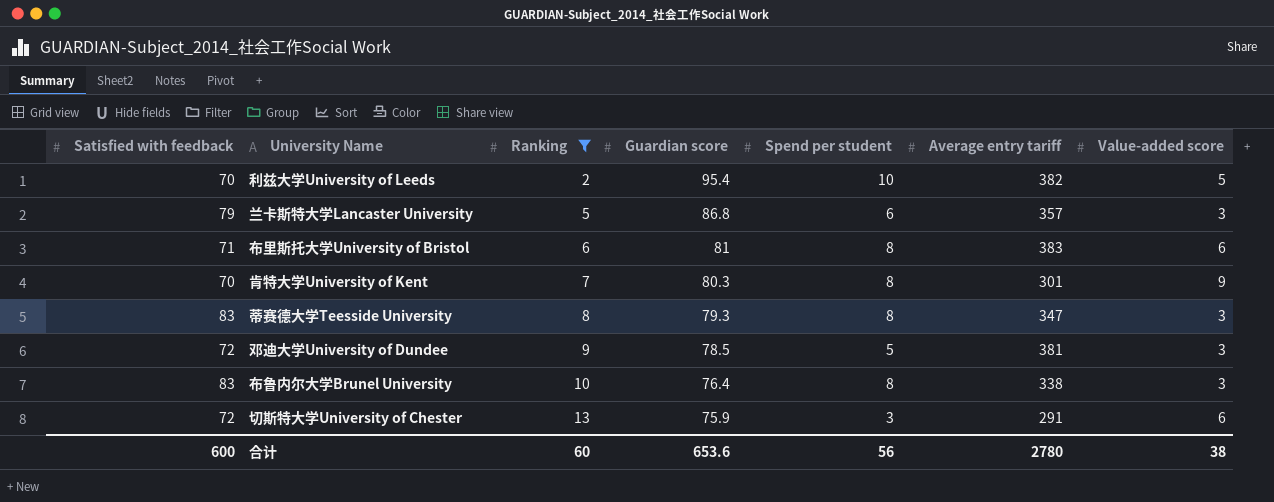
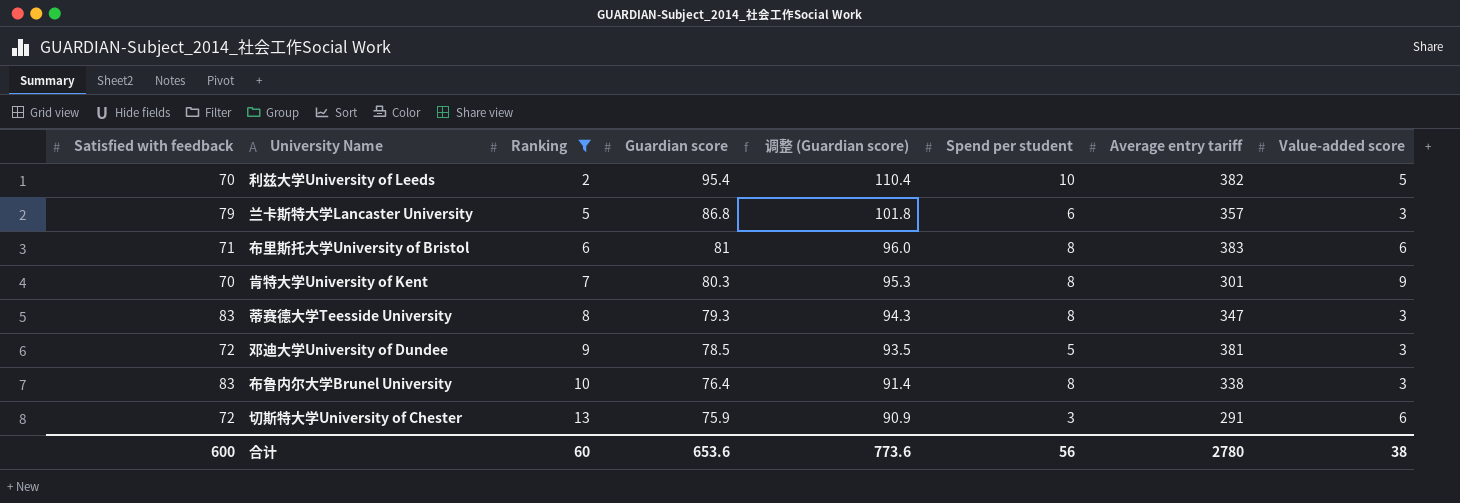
column 调整 (Guardian score) | formula: none -> [Guardian score] + 15

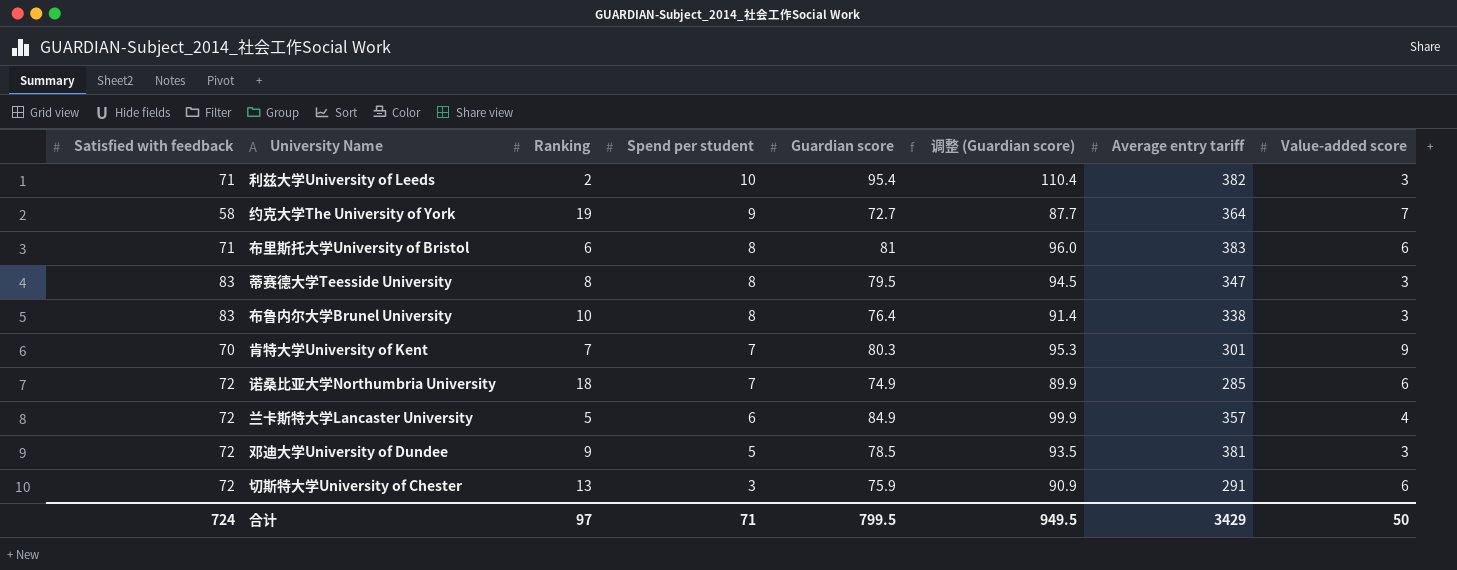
filter: Ranking <= 13 -> none
row order: Ranking ascending -> Spend per student descending
column Spend per student | position: 6 -> 4
利兹大学University of Leeds | Satisfied with feedback: 70 -> 71
利兹大学University of Leeds | Value-added score: 5 -> 3
蒂赛德大学Teesside University | Guardian score: 79.3 -> 79.5
蒂赛德大学Teesside University | 调整 (Guardian score): 94.3 -> 94.5
肯特大学University of Kent | Spend per student: 8 -> 7
兰卡斯特大学Lancaster University | Satisfied with feedback: 79 -> 72
兰卡斯特大学Lancaster University | Guardian score: 86.8 -> 84.9
兰卡斯特大学Lancaster University | 调整 (Guardian score): 101.8 -> 99.9
兰卡斯特大学Lancaster University | Value-added score: 3 -> 4
合计 | Satisfied with feedback: 600 -> 724
合计 | Ranking: 60 -> 97
合计 | Spend per student: 56 -> 71
合计 | Guardian score: 653.6 -> 799.5
合计 | 调整 (Guardian score): 773.6 -> 949.5
合计 | Average entry tariff: 2780 -> 3429
合计 | Value-added score: 38 -> 50

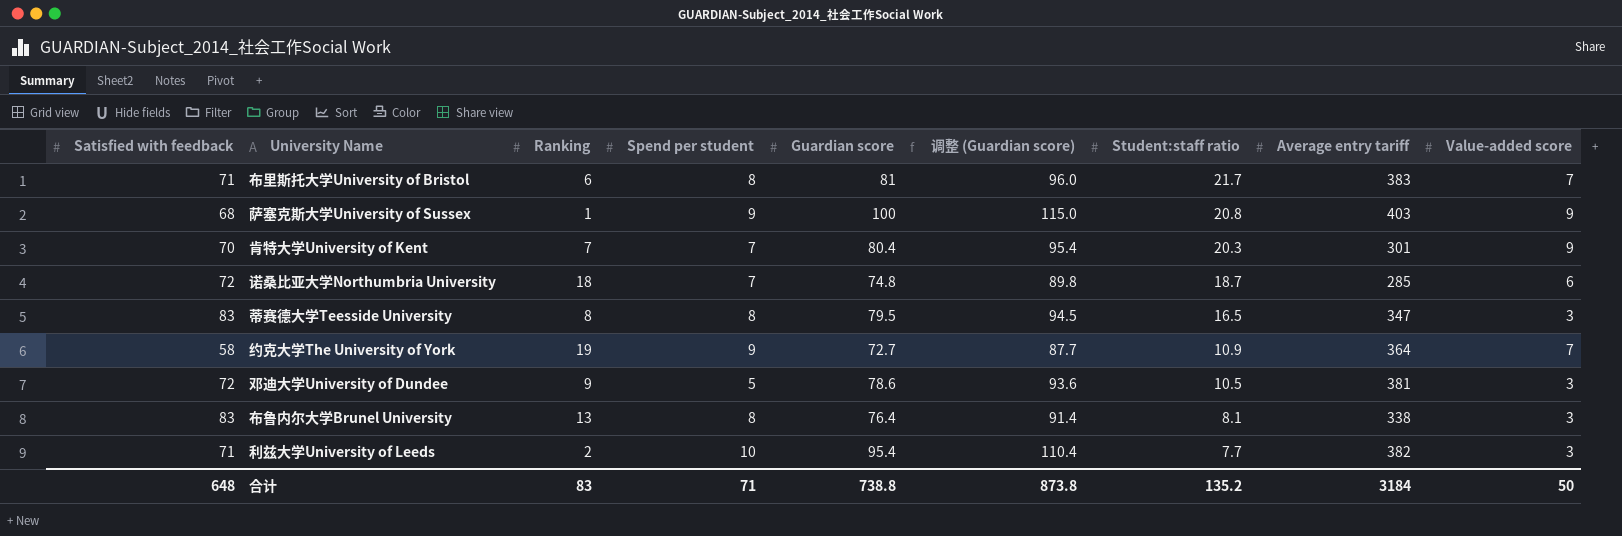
row order: Spend per student descending -> Student:staff ratio descending
column Student:staff ratio | position: none -> 7
row 兰卡斯特大学Lancaster University: 72 | 5 | 6 | 84.9 | 99.9 | 357 | 4 -> none
row 切斯特大学University of Chester: 72 | 13 | 3 | 75.9 | 90.9 | 291 | 6 -> none
布里斯托大学University of Bristol | Value-added score: 6 -> 7
row 萨塞克斯大学University of Sussex: none -> 68 | 1 | 9 | 100 | 115.0 | 20.8 | 403 | 9
肯特大学University of Kent | Guardian score: 80.3 -> 80.4
肯特大学University of Kent | 调整 (Guardian score): 95.3 -> 95.4
诺桑比亚大学Northumbria University | Guardian score: 74.9 -> 74.8
诺桑比亚大学Northumbria University | 调整 (Guardian score): 89.9 -> 89.8
邓迪大学University of Dundee | Guardian score: 78.5 -> 78.6
邓迪大学University of Dundee | 调整 (Guardian score): 93.5 -> 93.6
布鲁内尔大学Brunel University | Ranking: 10 -> 13
合计 | Satisfied with feedback: 724 -> 648
合计 | Ranking: 97 -> 83
合计 | Guardian score: 799.5 -> 738.8
合计 | 调整 (Guardian score): 949.5 -> 873.8
合计 | Average entry tariff: 3429 -> 3184

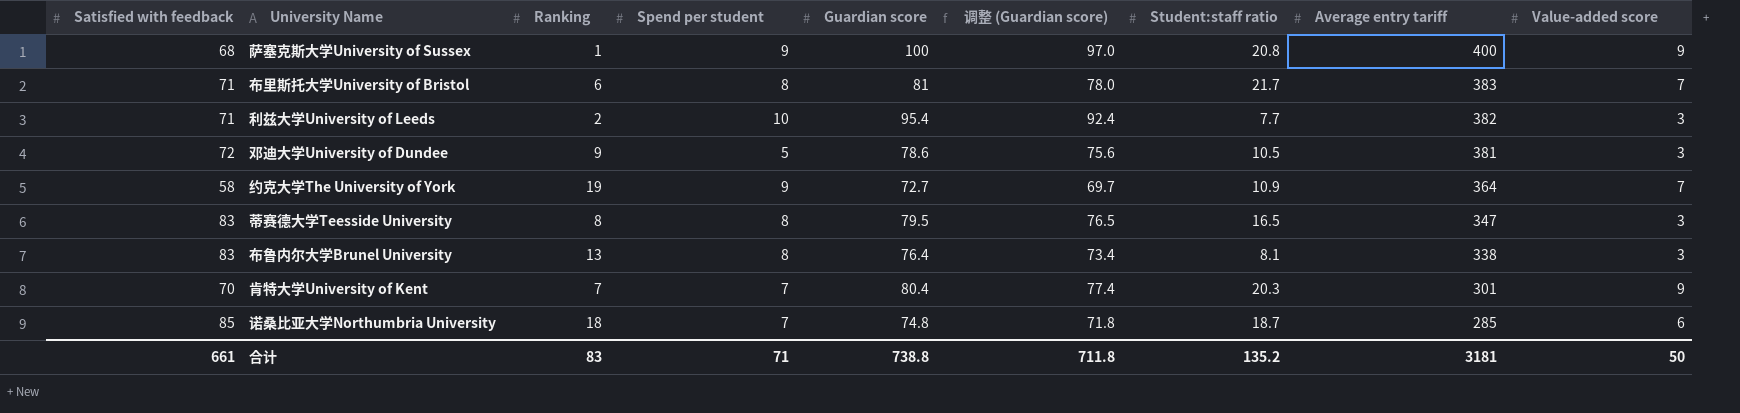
row order: Student:staff ratio descending -> Average entry tariff descending
column 调整 (Guardian score) | formula: [Guardian score] + 15 -> [Guardian score] - 3
萨塞克斯大学University of Sussex | Average entry tariff: 403 -> 400
诺桑比亚大学Northumbria University | Satisfied with feedback: 72 -> 85
合计 | Satisfied with feedback: 648 -> 661
合计 | 调整 (Guardian score): 873.8 -> 711.8
合计 | Average entry tariff: 3184 -> 3181

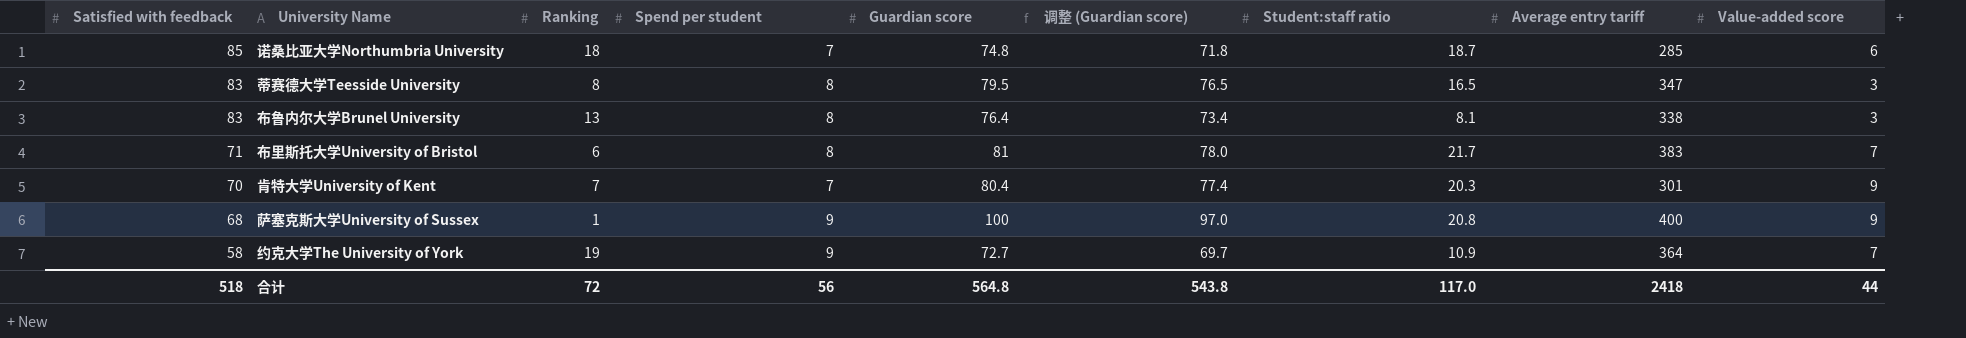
row order: Average entry tariff descending -> Satisfied with feedback descending
row 利兹大学University of Leeds: 71 | 2 | 10 | 95.4 | 92.4 | 7.7 | 382 | 3 -> none
row 邓迪大学University of Dundee: 72 | 9 | 5 | 78.6 | 75.6 | 10.5 | 381 | 3 -> none
合计 | Satisfied with feedback: 661 -> 518
合计 | Ranking: 83 -> 72
合计 | Spend per student: 71 -> 56
合计 | Guardian score: 738.8 -> 564.8
合计 | 调整 (Guardian score): 711.8 -> 543.8
合计 | Student:staff ratio: 135.2 -> 117.0
合计 | Average entry tariff: 3181 -> 2418
合计 | Value-added score: 50 -> 44

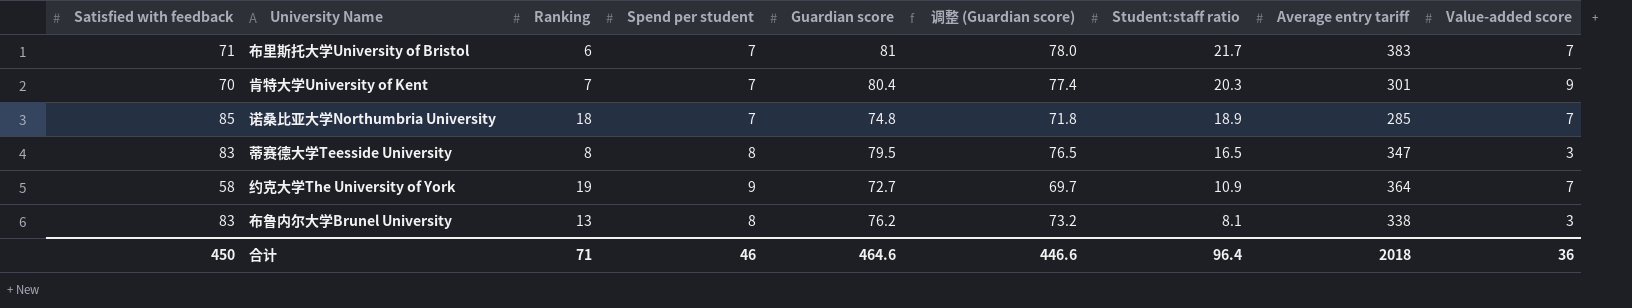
row order: Satisfied with feedback descending -> Student:staff ratio descending
row 萨塞克斯大学University of Sussex: 68 | 1 | 9 | 100 | 97.0 | 20.8 | 400 | 9 -> none
布里斯托大学University of Bristol | Spend per student: 8 -> 7
诺桑比亚大学Northumbria University | Student:staff ratio: 18.7 -> 18.9
诺桑比亚大学Northumbria University | Value-added score: 6 -> 7
布鲁内尔大学Brunel University | Guardian score: 76.4 -> 76.2
布鲁内尔大学Brunel University | 调整 (Guardian score): 73.4 -> 73.2
合计 | Satisfied with feedback: 518 -> 450
合计 | Ranking: 72 -> 71
合计 | Spend per student: 56 -> 46
合计 | Guardian score: 564.8 -> 464.6
合计 | 调整 (Guardian score): 543.8 -> 446.6
合计 | Student:staff ratio: 117.0 -> 96.4
合计 | Average entry tariff: 2418 -> 2018
合计 | Value-added score: 44 -> 36

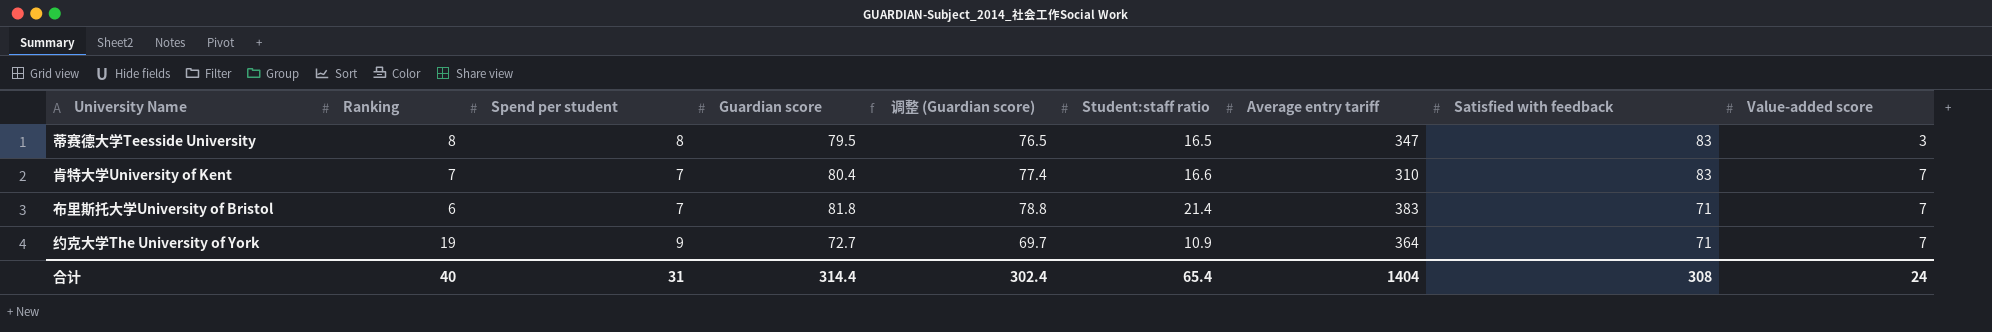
row order: Student:staff ratio descending -> Satisfied with feedback descending
column Satisfied with feedback | position: 1 -> 8
row 诺桑比亚大学Northumbria University: 85 | 18 | 7 | 74.8 | 71.8 | 18.9 | 285 | 7 -> none
row 布鲁内尔大学Brunel University: 83 | 13 | 8 | 76.2 | 73.2 | 8.1 | 338 | 3 -> none
肯特大学University of Kent | Student:staff ratio: 20.3 -> 16.6
肯特大学University of Kent | Average entry tariff: 301 -> 310
肯特大学University of Kent | Satisfied with feedback: 70 -> 83
肯特大学University of Kent | Value-added score: 9 -> 7
布里斯托大学University of Bristol | Guardian score: 81 -> 81.8
布里斯托大学University of Bristol | 调整 (Guardian score): 78.0 -> 78.8
布里斯托大学University of Bristol | Student:staff ratio: 21.7 -> 21.4
约克大学The University of York | Satisfied with feedback: 58 -> 71
合计 | Ranking: 71 -> 40
合计 | Spend per student: 46 -> 31
合计 | Guardian score: 464.6 -> 314.4
合计 | 调整 (Guardian score): 446.6 -> 302.4
合计 | Student:staff ratio: 96.4 -> 65.4
合计 | Average entry tariff: 2018 -> 1404
合计 | Satisfied with feedback: 450 -> 308
合计 | Value-added score: 36 -> 24

